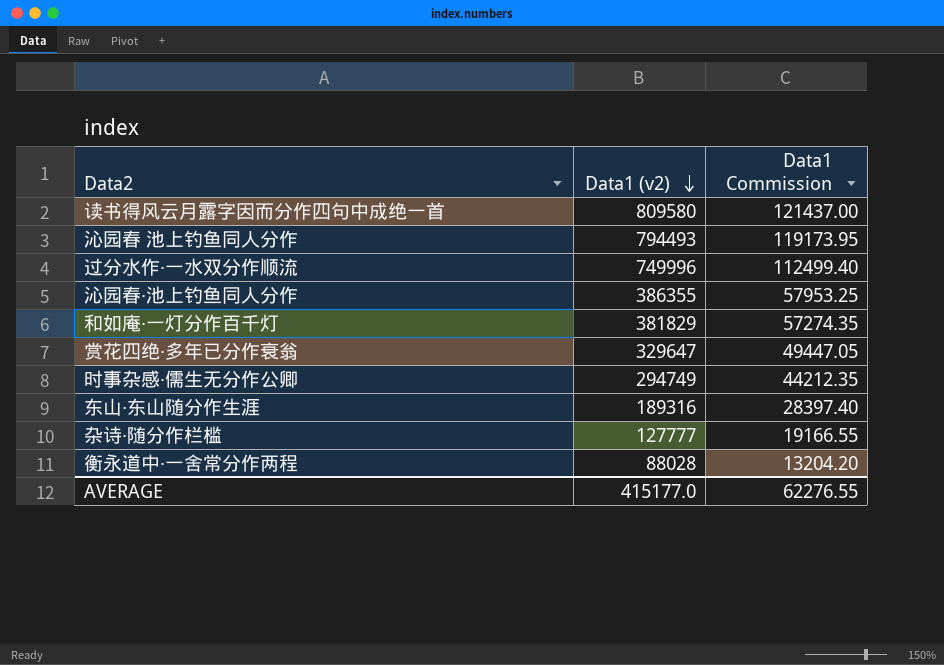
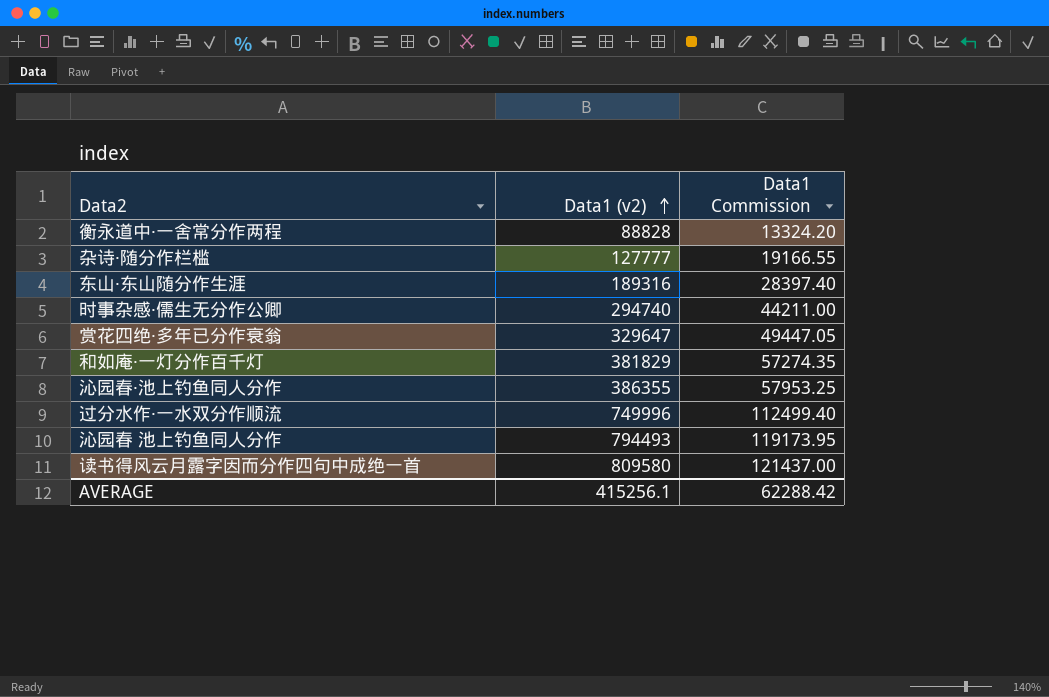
row order: Data1 (v2) descending -> Data1 (v2) ascending
衡永道中·一舍常分作两程 | Data1 (v2): 88028 -> 88828
衡永道中·一舍常分作两程 | Data1 Commission: 13204.20 -> 13324.20
时事杂感·儒生无分作公卿 | Data1 (v2): 294749 -> 294740
时事杂感·儒生无分作公卿 | Data1 Commission: 44212.35 -> 44211.00
AVERAGE | Data1 (v2): 415177.0 -> 415256.1
AVERAGE | Data1 Commission: 62276.55 -> 62288.42

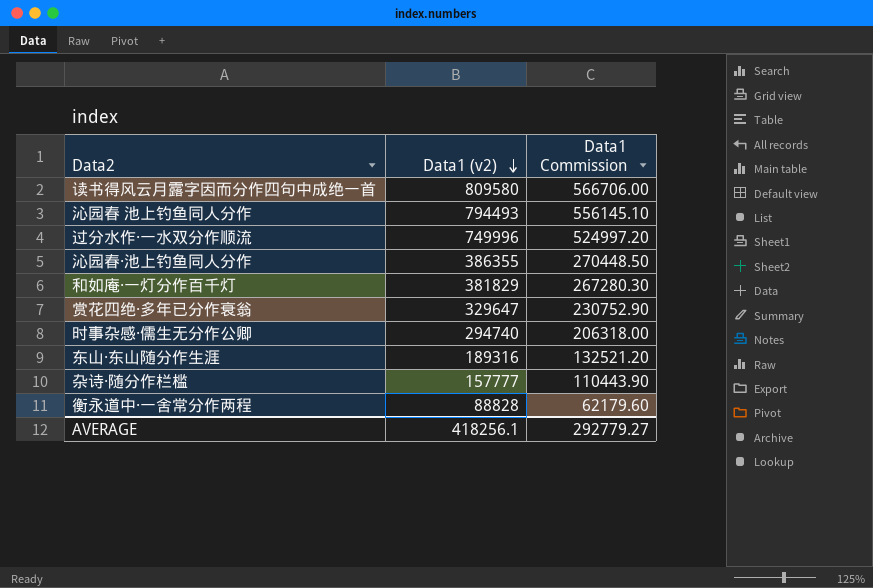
row order: Data1 (v2) ascending -> Data1 (v2) descending
column Data1 Commission | formula: [Data1 (v2)] * 0.15 -> [Data1 (v2)] * 0.7
杂诗·随分作栏槛 | Data1 (v2): 127777 -> 157777
AVERAGE | Data1 (v2): 415256.1 -> 418256.1
AVERAGE | Data1 Commission: 62288.42 -> 292779.27

